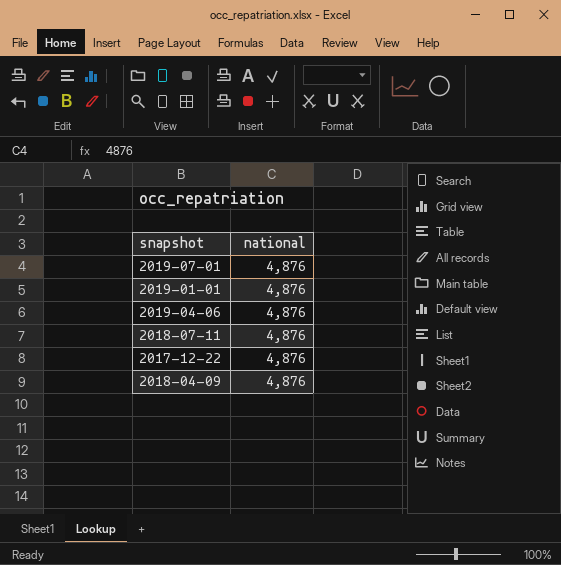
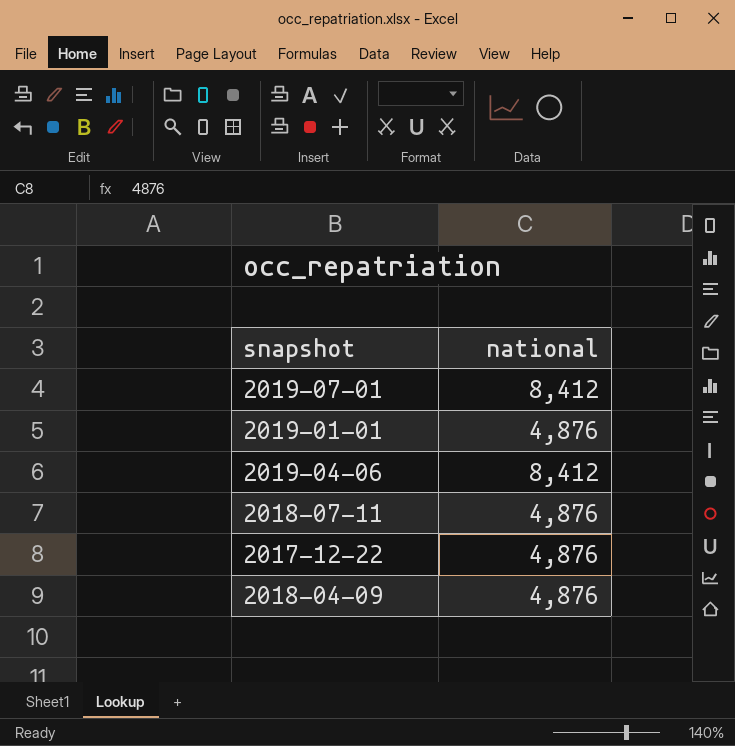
2019-07-01 | national: 4,876 -> 8,412
2019-04-06 | national: 4,876 -> 8,412

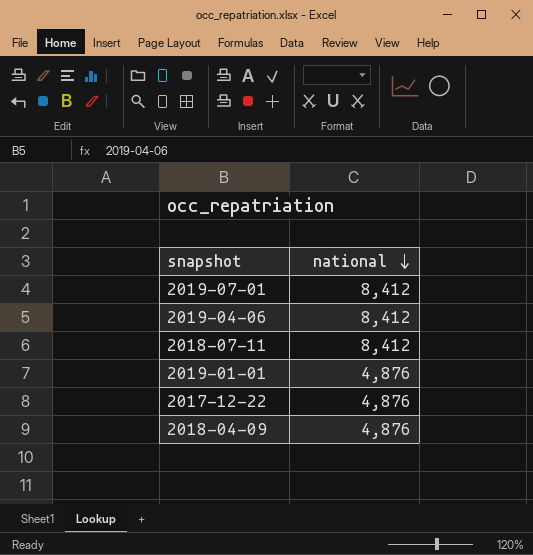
row order: none -> national descending
2018-07-11 | national: 4,876 -> 8,412

